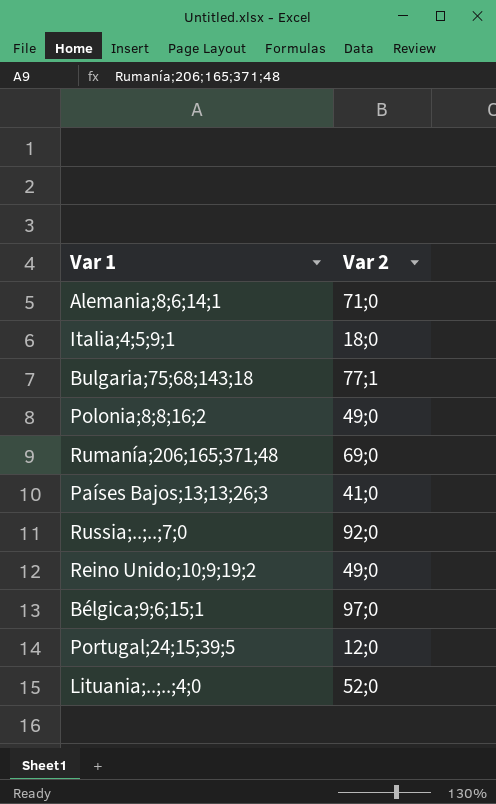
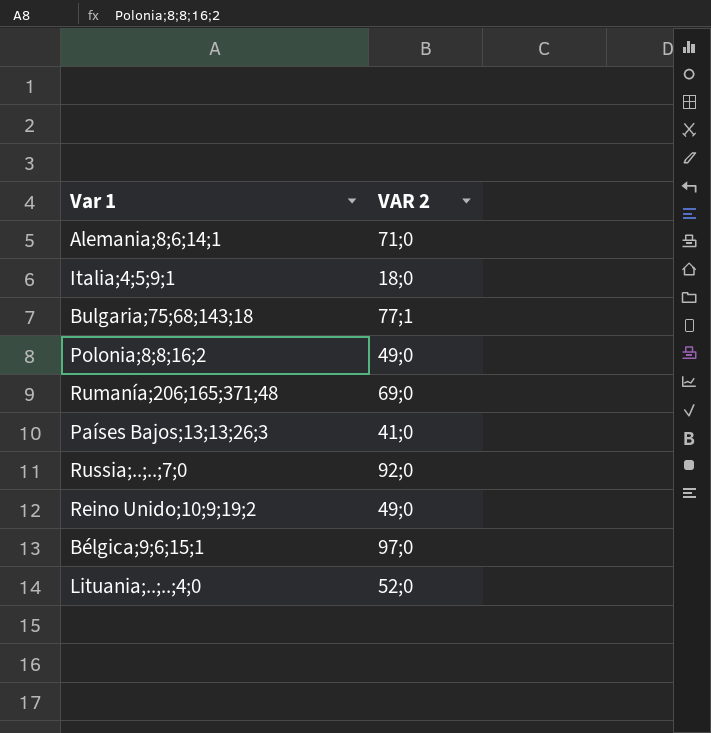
column name: Var 2 -> VAR 2
row Portugal;24;15;39;5: 12;0 -> none

